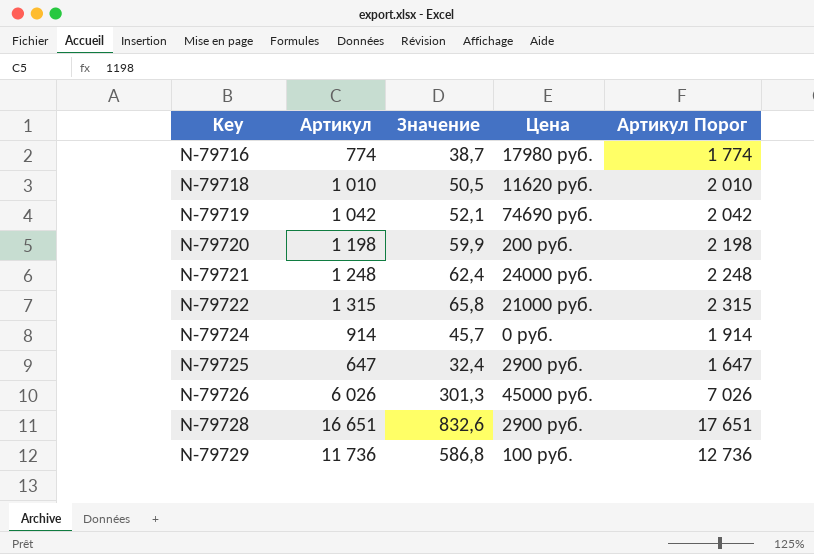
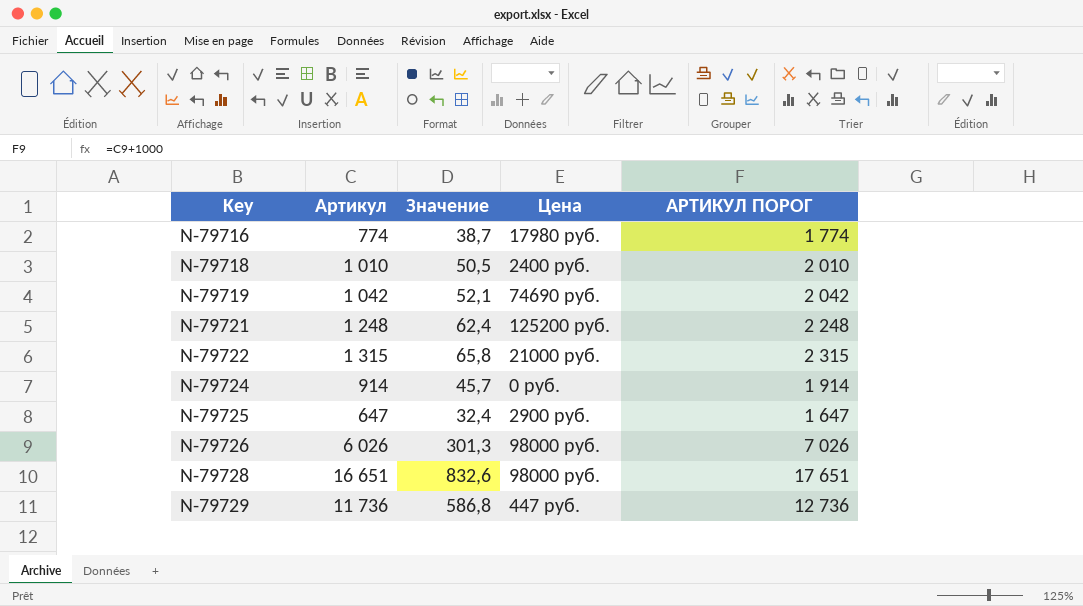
column name: Артикул Порог -> АРТИКУЛ ПОРОГ
row N-79720: 1 198 | 59,9 | 200 руб. | 2 198 -> none
N-79718 | Цена: 11620 руб. -> 2400 руб.
N-79721 | Цена: 24000 руб. -> 125200 руб.
N-79726 | Цена: 45000 руб. -> 98000 руб.
N-79728 | Цена: 2900 руб. -> 98000 руб.
N-79729 | Цена: 100 руб. -> 447 руб.

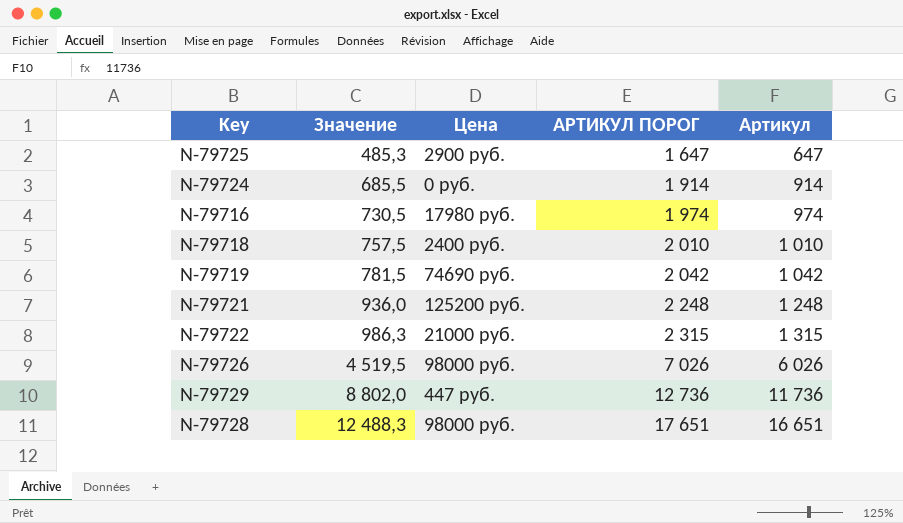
row order: Key ascending -> Значение ascending
column Значение | formula: [Артикул] * 0,05 -> [Артикул] * 0,75
column Артикул | position: 2 -> 5
N-79716 | АРТИКУЛ ПОРОГ: 1 774 -> 1 974
N-79716 | Артикул: 774 -> 974

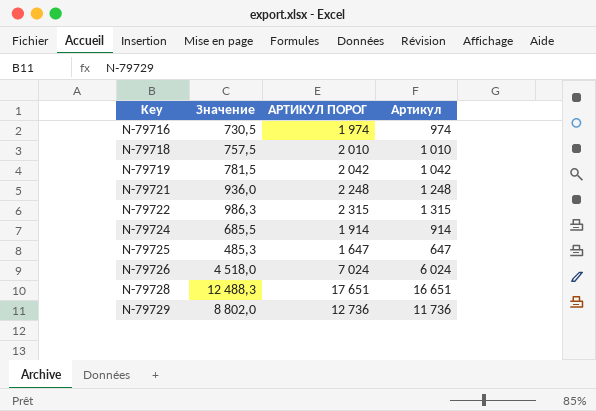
row order: Значение ascending -> Key ascending
column Цена | position: 3 -> none
N-79726 | Значение: 4 519,5 -> 4 518,0
N-79726 | АРТИКУЛ ПОРОГ: 7 026 -> 7 024
N-79726 | Артикул: 6 026 -> 6 024

